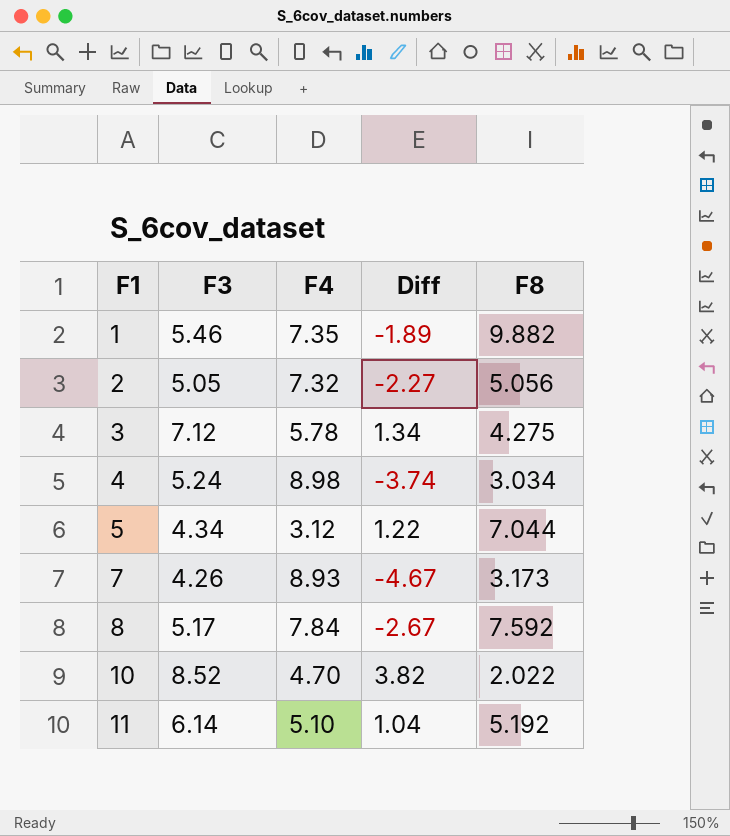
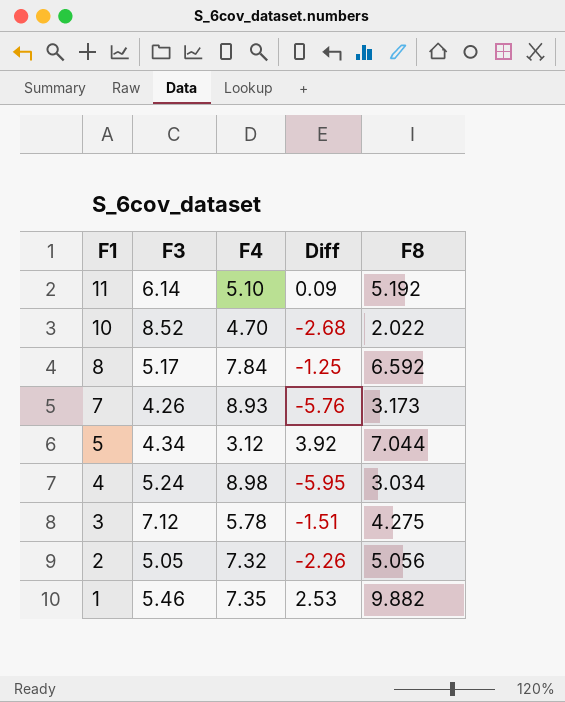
row order: F1 ascending -> F1 descending
column Diff | formula: [F3] - [F4] -> [F8] - [F4]
8 | F8: 7.592 -> 6.592

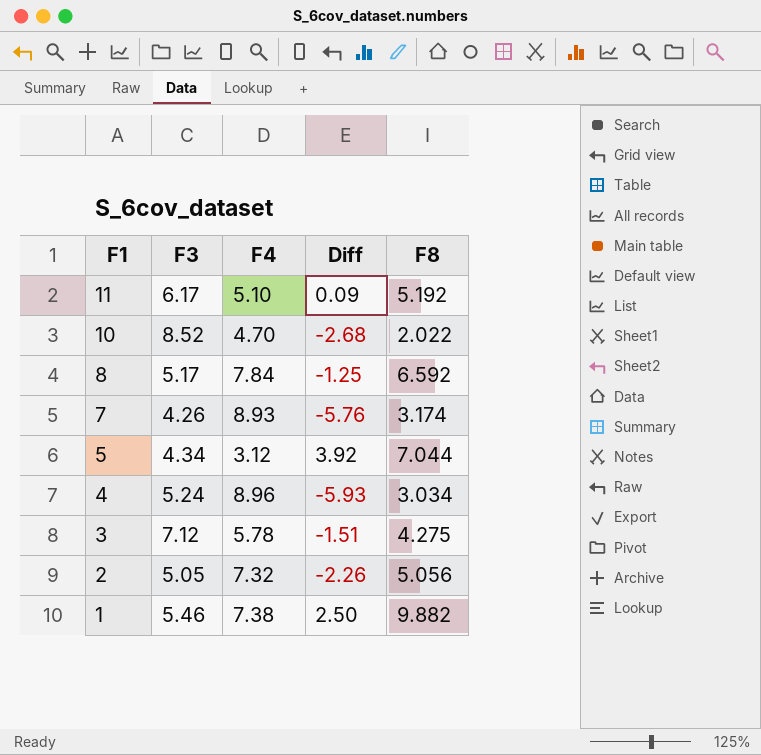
11 | F3: 6.14 -> 6.17
7 | F8: 3.173 -> 3.174
4 | F4: 8.98 -> 8.96
4 | Diff: -5.95 -> -5.93
1 | F4: 7.35 -> 7.38
1 | Diff: 2.53 -> 2.50

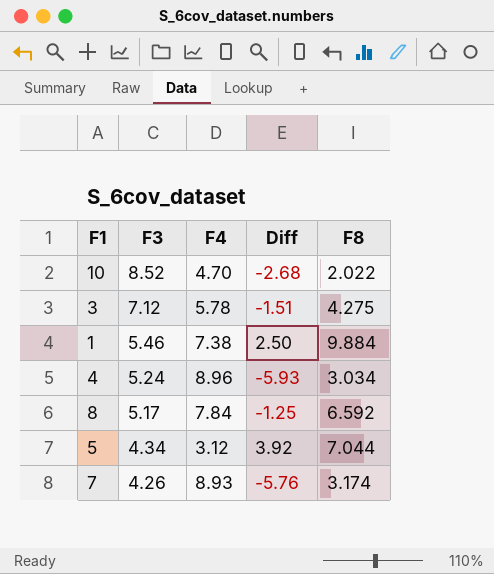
row order: F1 descending -> F3 descending
row 11: 6.17 | 5.10 | 0.09 | 5.192 -> none
row 2: 5.05 | 7.32 | -2.26 | 5.056 -> none
1 | F8: 9.882 -> 9.884

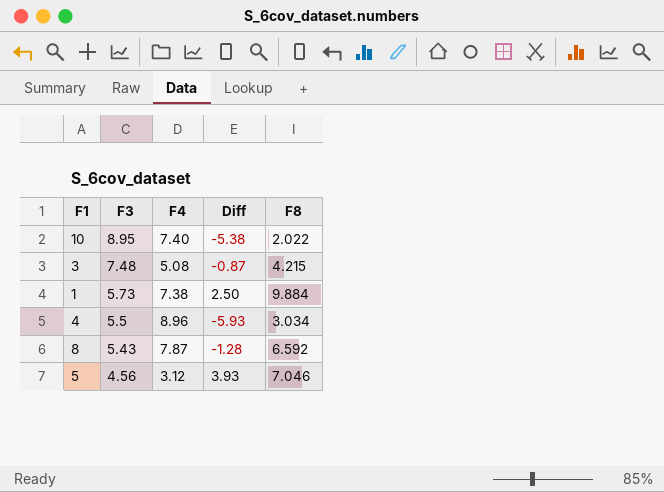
row 7: 4.26 | 8.93 | -5.76 | 3.174 -> none
10 | F3: 8.52 -> 8.95
10 | F4: 4.70 -> 7.40
10 | Diff: -2.68 -> -5.38
3 | F3: 7.12 -> 7.48
3 | F4: 5.78 -> 5.08
3 | Diff: -1.51 -> -0.87
3 | F8: 4.275 -> 4.215
1 | F3: 5.46 -> 5.73
4 | F3: 5.24 -> 5.5
8 | F3: 5.17 -> 5.43
8 | F4: 7.84 -> 7.87
8 | Diff: -1.25 -> -1.28
5 | F3: 4.34 -> 4.56
5 | Diff: 3.92 -> 3.93
5 | F8: 7.044 -> 7.046

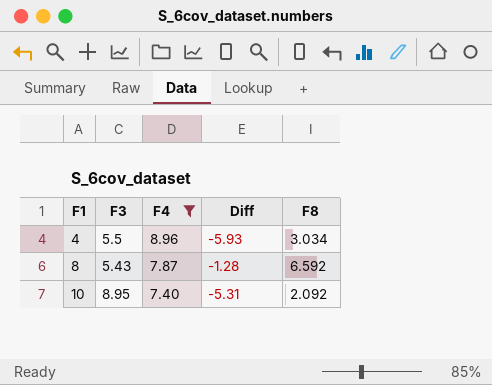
filter: none -> F4 >= 7.40
row order: F3 descending -> F1 ascending
10 | Diff: -5.38 -> -5.31
10 | F8: 2.022 -> 2.092

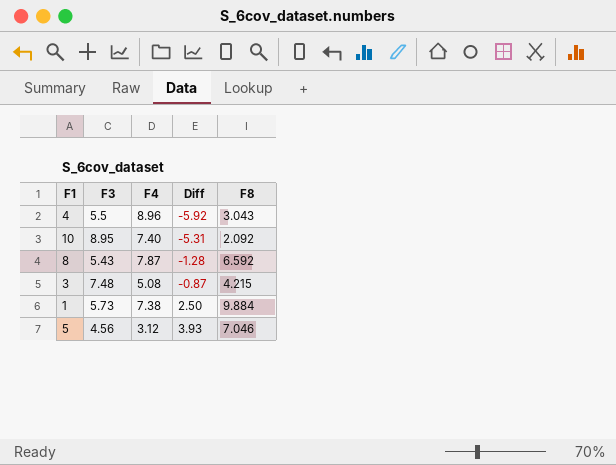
filter: F4 >= 7.40 -> none
row order: F1 ascending -> Diff ascending
4 | Diff: -5.93 -> -5.92
4 | F8: 3.034 -> 3.043

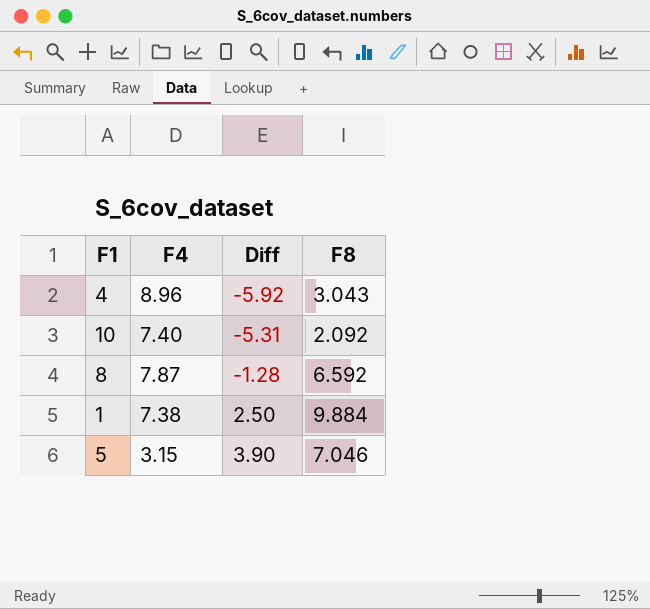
column F3 | position: 2 -> none
row 3: 7.48 | 5.08 | -0.87 | 4.215 -> none
5 | F4: 3.12 -> 3.15
5 | Diff: 3.93 -> 3.90

